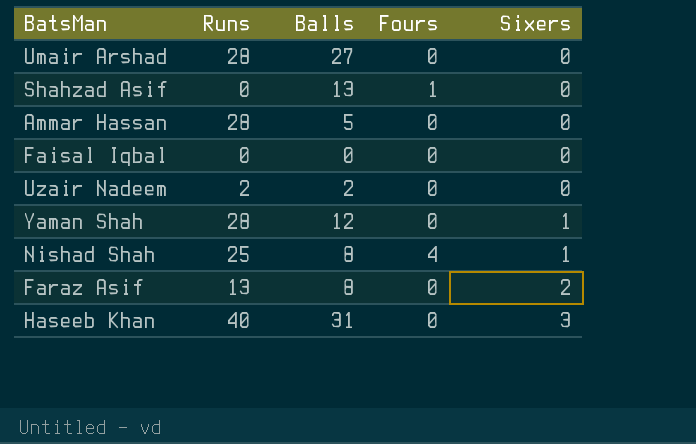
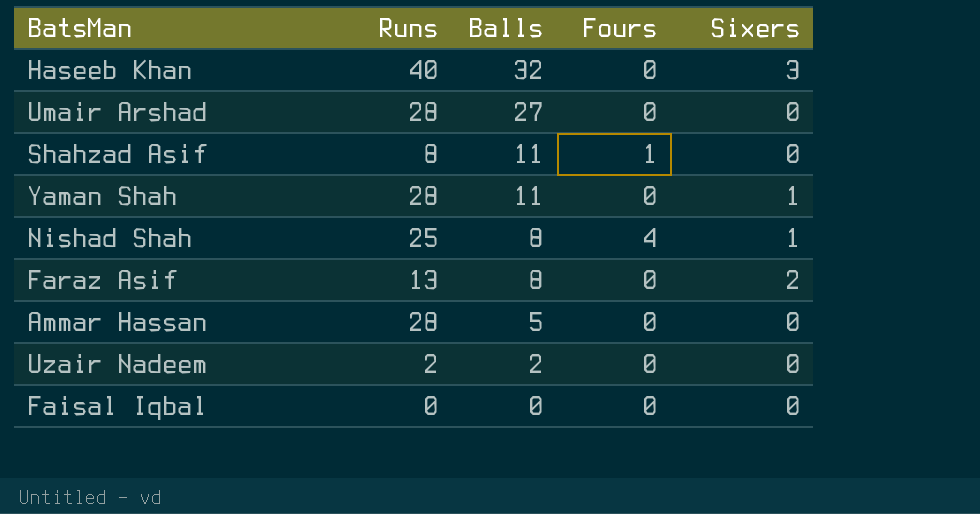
row order: Sixers ascending -> Balls descending
Haseeb Khan | Balls: 31 -> 32
Shahzad Asif | Runs: 0 -> 8
Shahzad Asif | Balls: 13 -> 11
Yaman Shah | Balls: 12 -> 11

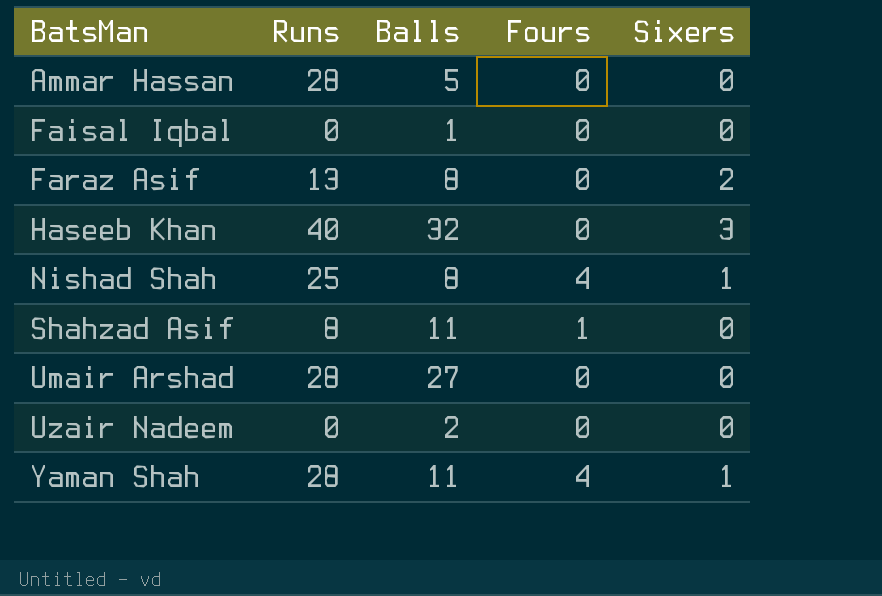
row order: Balls descending -> BatsMan ascending
Faisal Iqbal | Balls: 0 -> 1
Uzair Nadeem | Runs: 2 -> 0
Yaman Shah | Fours: 0 -> 4

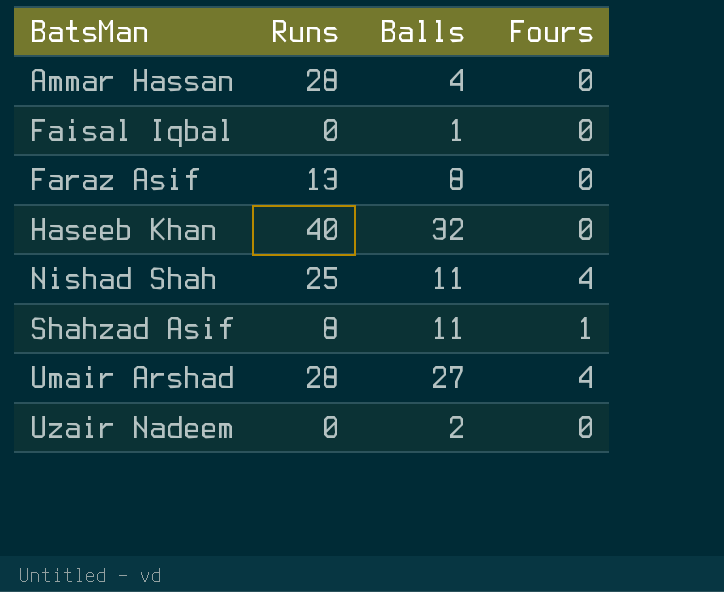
column Sixers | position: 5 -> none
row Yaman Shah: 28 | 11 | 4 | 1 -> none
Ammar Hassan | Balls: 5 -> 4
Nishad Shah | Balls: 8 -> 11
Umair Arshad | Fours: 0 -> 4

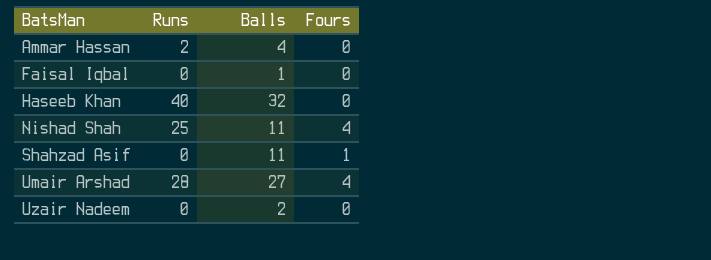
row Faraz Asif: 13 | 8 | 0 -> none
Ammar Hassan | Runs: 28 -> 2
Shahzad Asif | Runs: 8 -> 0

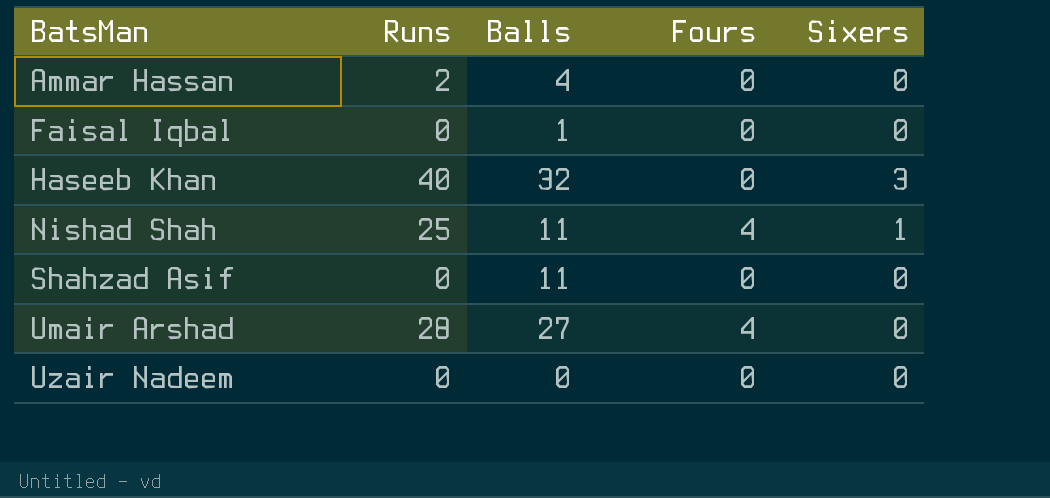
column Sixers | position: none -> 5
Shahzad Asif | Fours: 1 -> 0
Uzair Nadeem | Balls: 2 -> 0

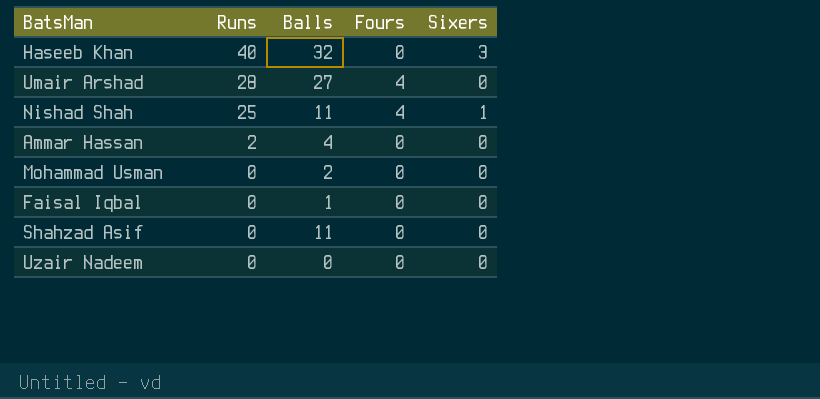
row order: BatsMan ascending -> Runs descending
row Mohammad Usman: none -> 0 | 2 | 0 | 0

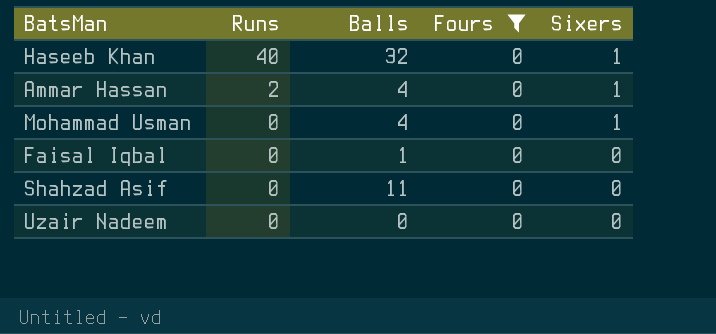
filter: none -> Fours = 0
Haseeb Khan | Sixers: 3 -> 1
Ammar Hassan | Sixers: 0 -> 1
Mohammad Usman | Balls: 2 -> 4
Mohammad Usman | Sixers: 0 -> 1

